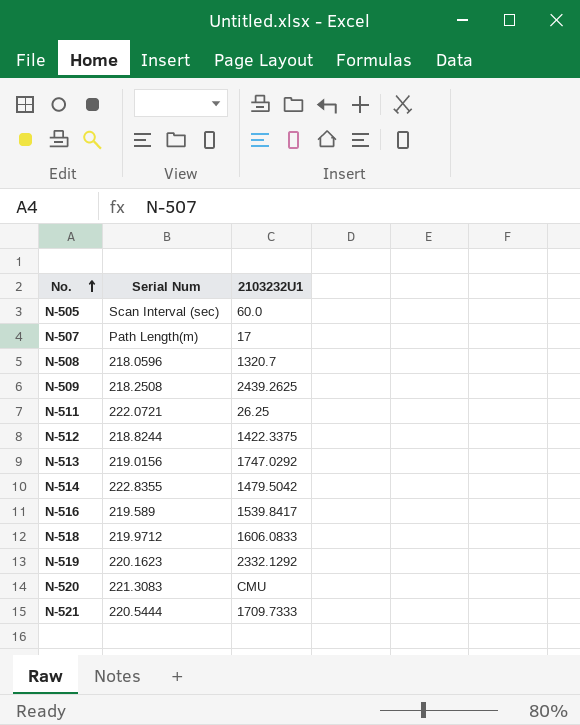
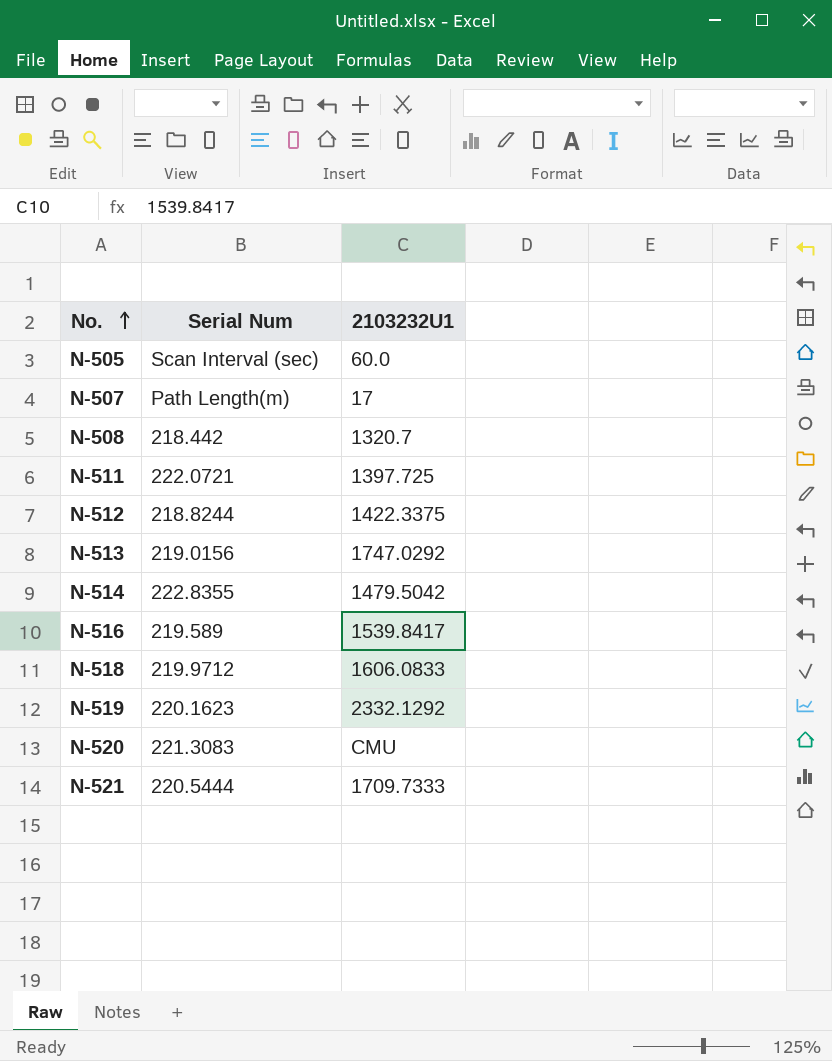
row N-509: 218.2508 | 2439.2625 -> none
N-508 | Serial Num: 218.0596 -> 218.442
N-511 | 2103232U1: 26.25 -> 1397.725

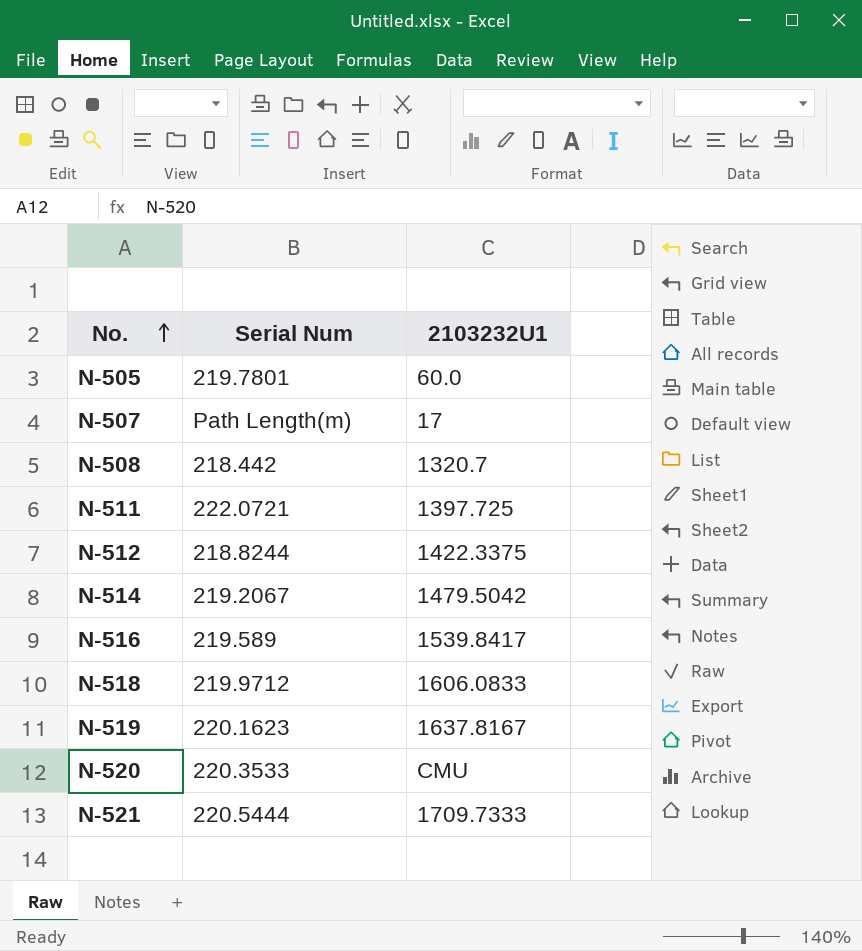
row N-513: 219.0156 | 1747.0292 -> none
N-505 | Serial Num: Scan Interval (sec) -> 219.7801
N-514 | Serial Num: 222.8355 -> 219.2067
N-519 | 2103232U1: 2332.1292 -> 1637.8167
N-520 | Serial Num: 221.3083 -> 220.3533

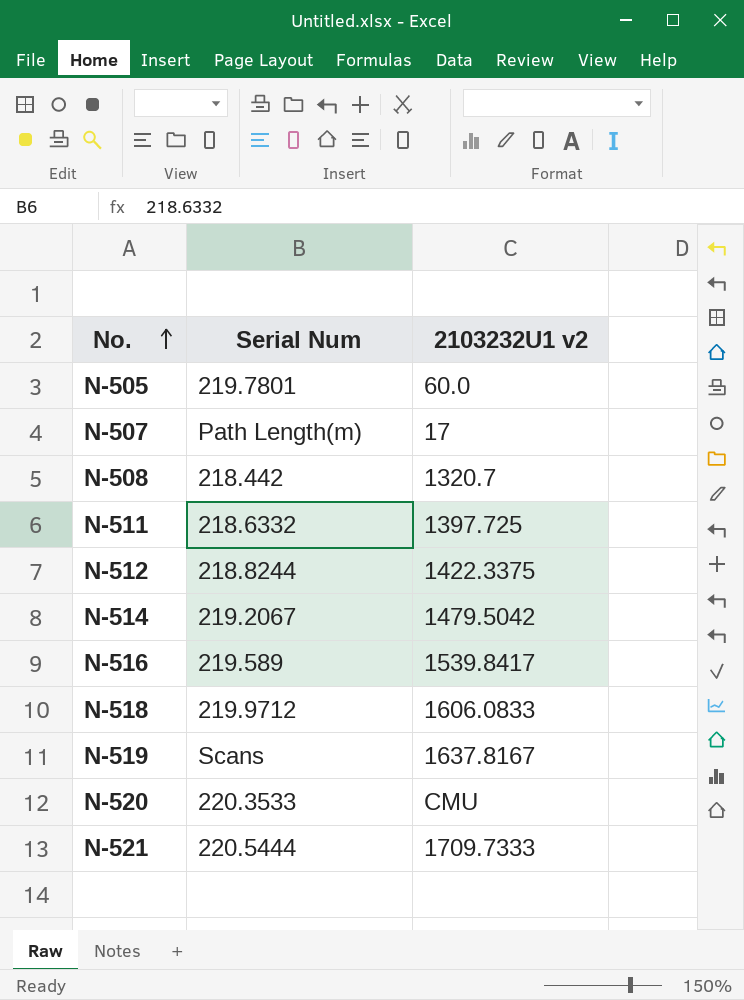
column name: 2103232U1 -> 2103232U1 v2
N-511 | Serial Num: 222.0721 -> 218.6332
N-519 | Serial Num: 220.1623 -> Scans

